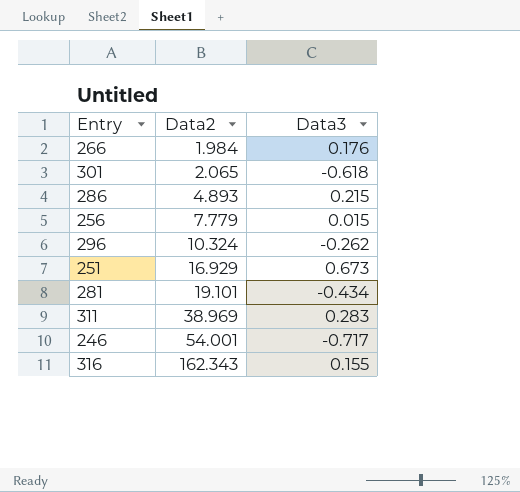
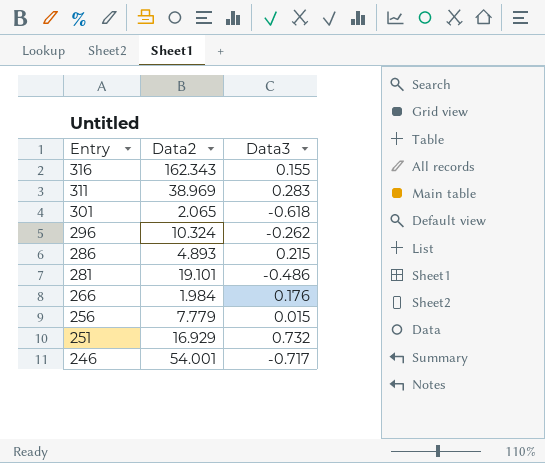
row order: Data2 ascending -> Entry descending
281 | Data3: -0.434 -> -0.486
251 | Data3: 0.673 -> 0.732

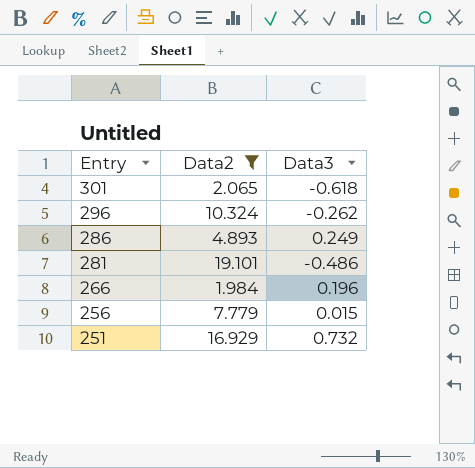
filter: none -> Data2 <= 19.101
286 | Data3: 0.215 -> 0.249
266 | Data3: 0.176 -> 0.196

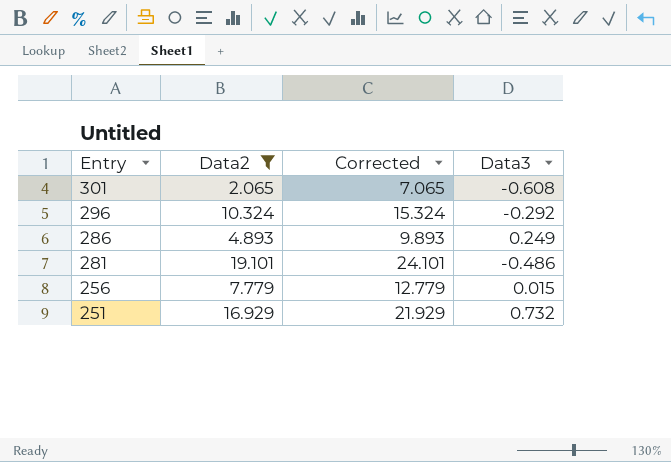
column Corrected | formula: none -> [Data2] + 5
row 266: 1.984 | 0.196 -> none
301 | Data3: -0.618 -> -0.608
296 | Data3: -0.262 -> -0.292

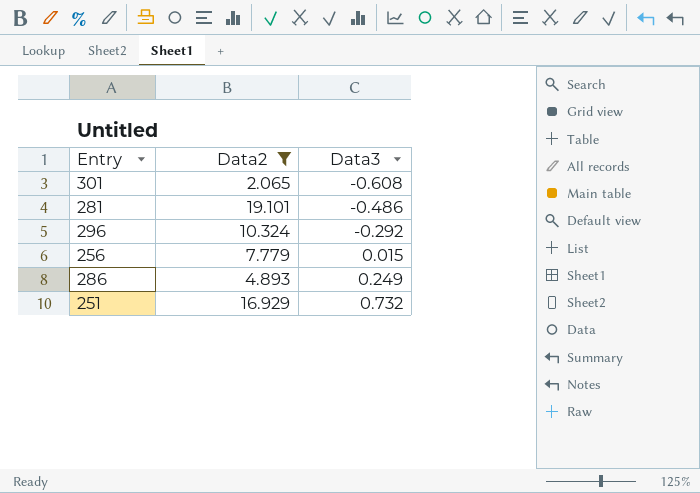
row order: Entry descending -> Data3 ascending
column Corrected | formula: [Data2] + 5 -> none

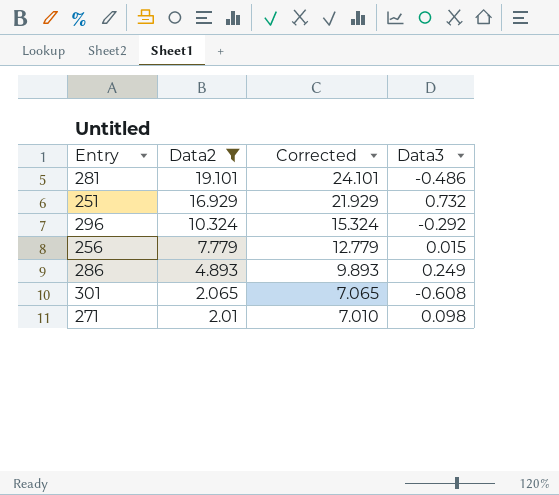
row order: Data3 ascending -> Data2 descending
column Corrected | formula: none -> [Data2] + 5
row 271: none -> 2.01 | 7.010 | 0.098

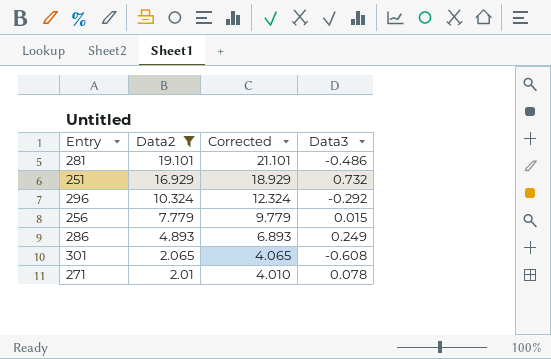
column Corrected | formula: [Data2] + 5 -> [Data2] + 2
271 | Data3: 0.098 -> 0.078

